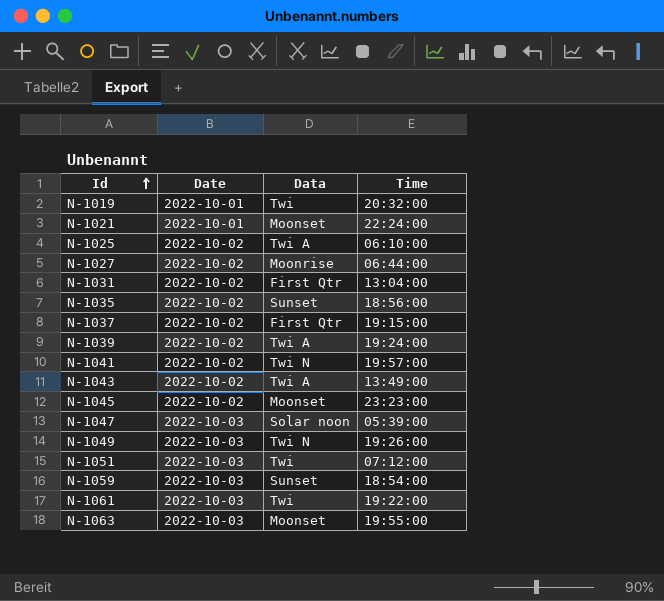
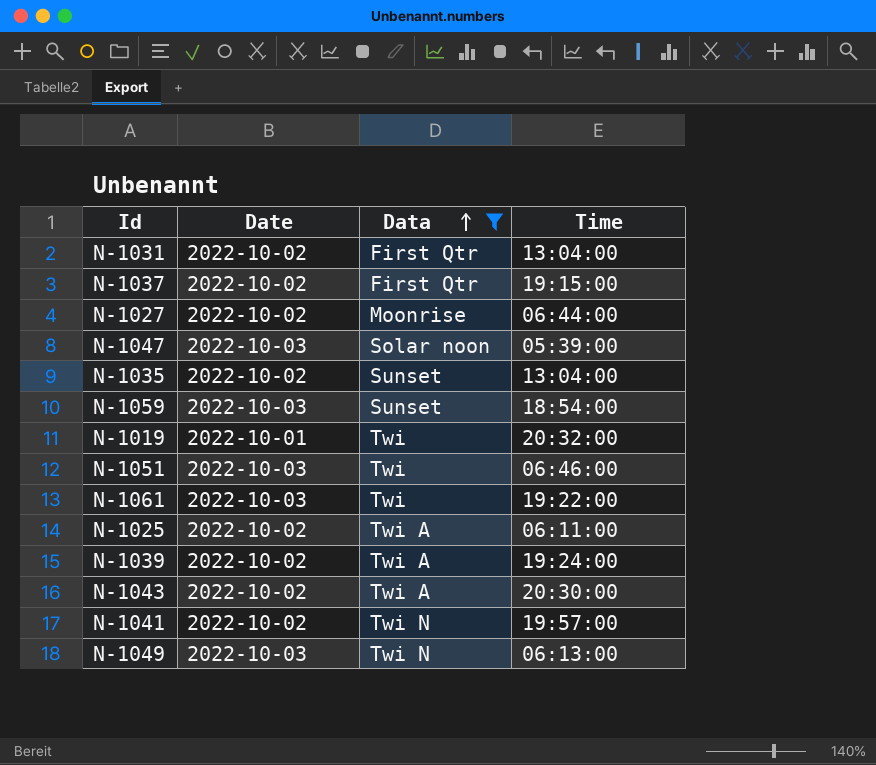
filter: none -> Data != Moonset
row order: Id ascending -> Data ascending
N-1035 | Time: 18:56:00 -> 13:04:00
N-1051 | Time: 07:12:00 -> 06:46:00
N-1025 | Time: 06:10:00 -> 06:11:00
N-1043 | Time: 13:49:00 -> 20:30:00
N-1049 | Time: 19:26:00 -> 06:13:00

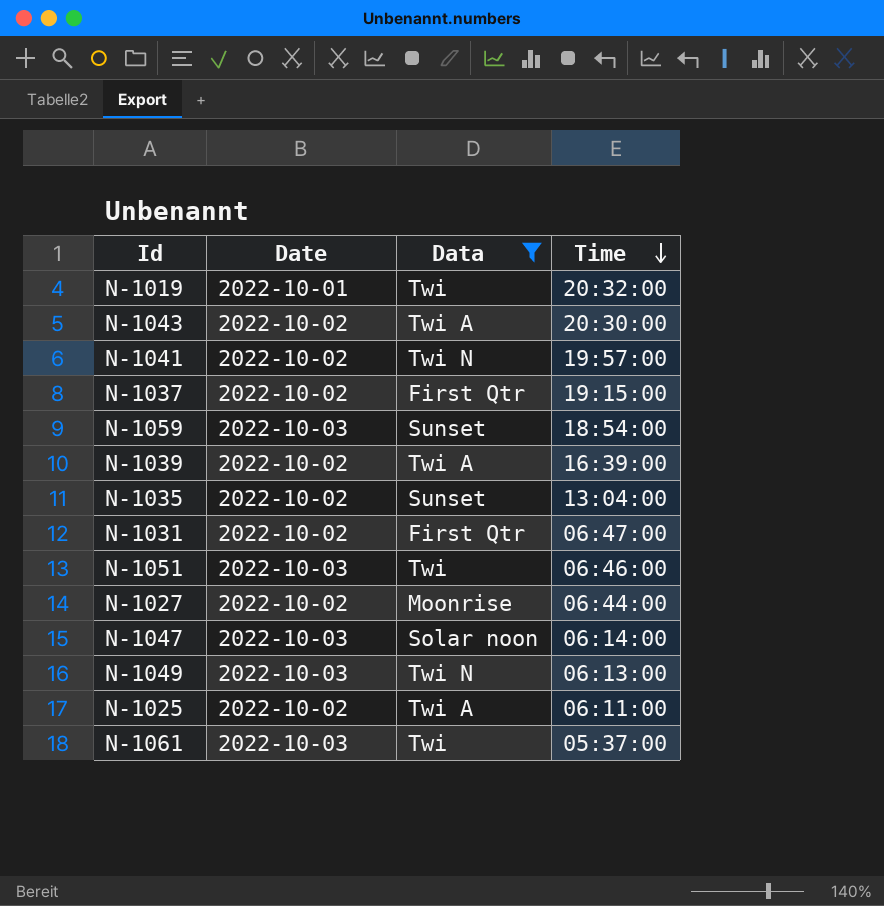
row order: Data ascending -> Time descending
N-1039 | Time: 19:24:00 -> 16:39:00
N-1031 | Time: 13:04:00 -> 06:47:00
N-1047 | Time: 05:39:00 -> 06:14:00
N-1061 | Time: 19:22:00 -> 05:37:00

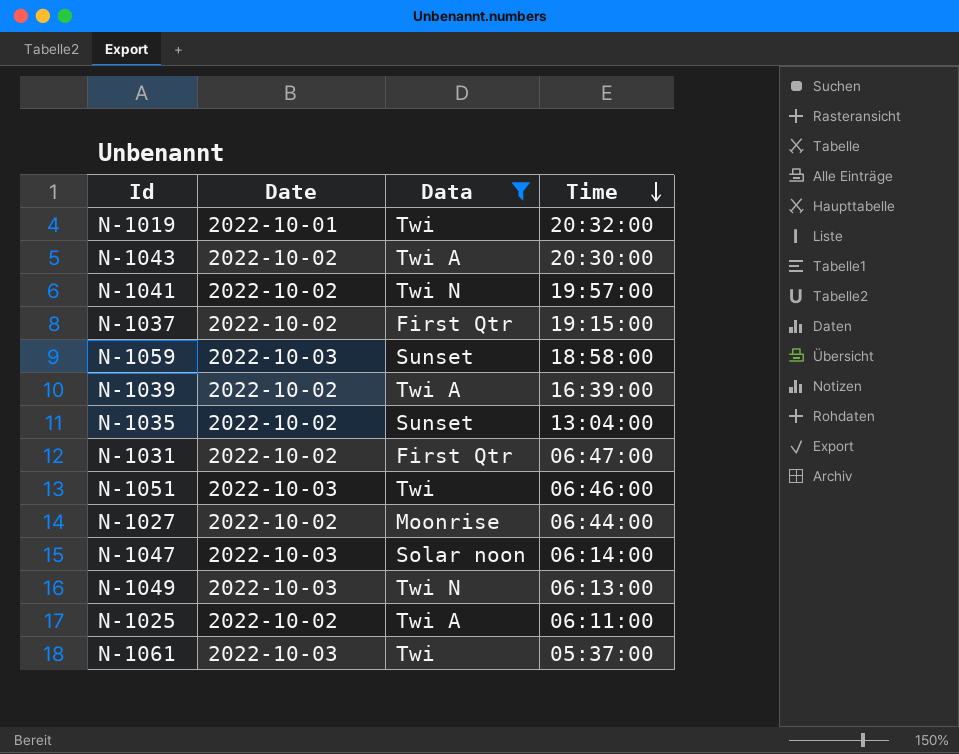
N-1059 | Time: 18:54:00 -> 18:58:00

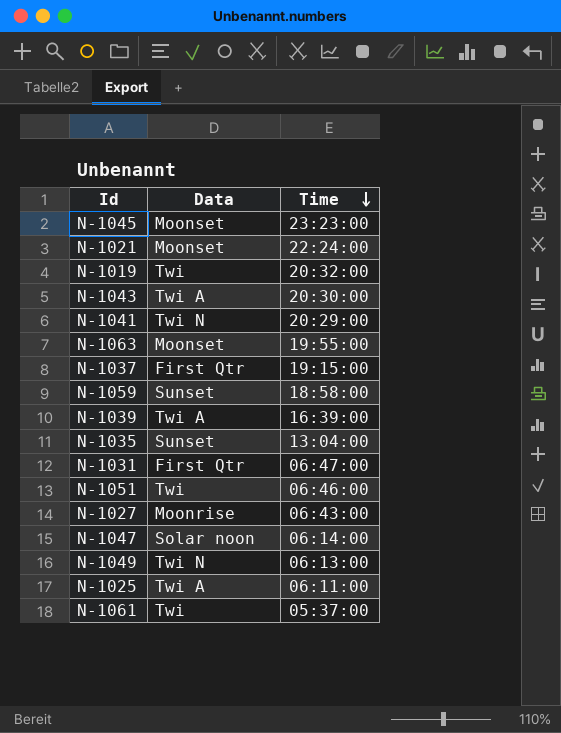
filter: Data != Moonset -> none
column Date | position: 2 -> none
N-1041 | Time: 19:57:00 -> 20:29:00
N-1027 | Time: 06:44:00 -> 06:43:00

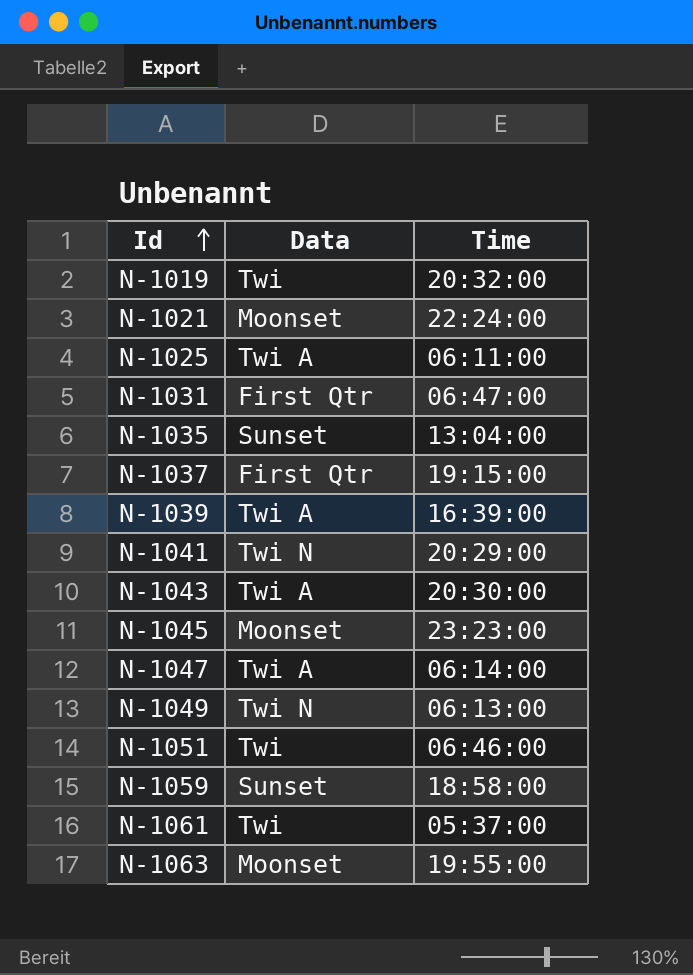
row order: Time descending -> Id ascending
row N-1027: Moonrise | 06:43:00 -> none
N-1047 | Data: Solar noon -> Twi A

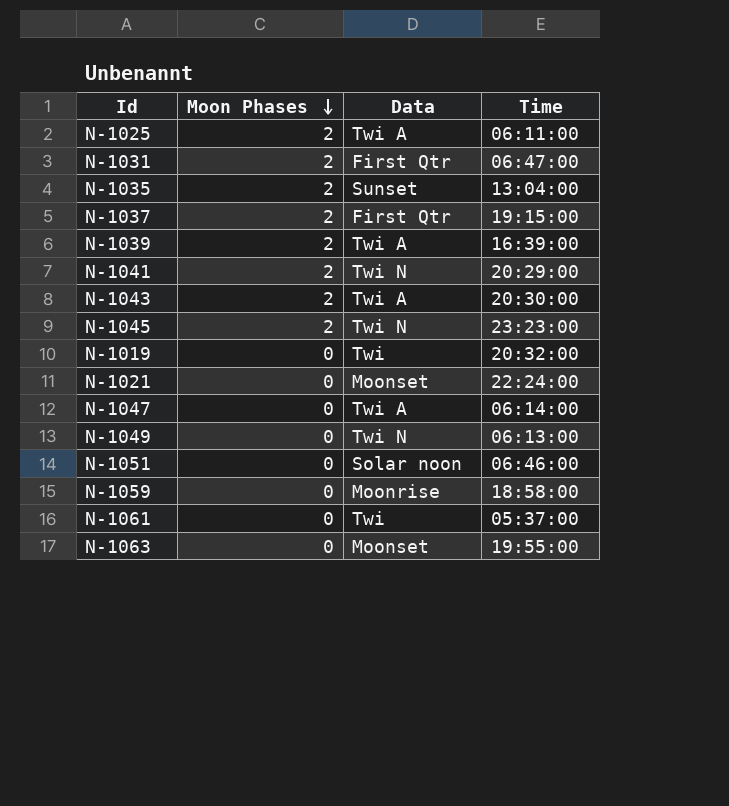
row order: Id ascending -> Moon Phases descending
column Moon Phases | position: none -> 2
N-1045 | Data: Moonset -> Twi N
N-1051 | Data: Twi -> Solar noon
N-1059 | Data: Sunset -> Moonrise

